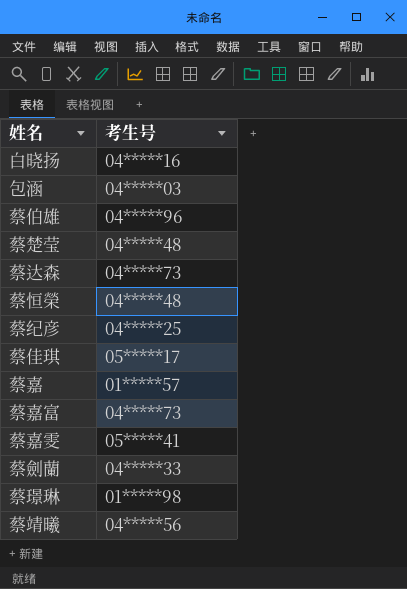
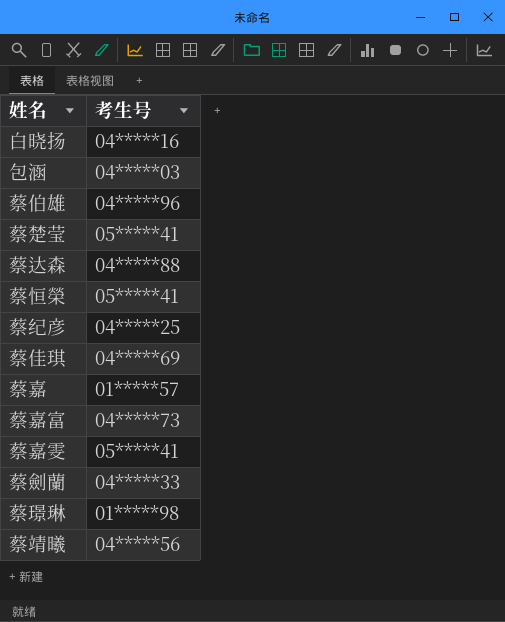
蔡楚莹 | 考生号: 04*****48 -> 05*****41
蔡达森 | 考生号: 04*****73 -> 04*****88
蔡恒榮 | 考生号: 04*****48 -> 05*****41
蔡佳琪 | 考生号: 05*****17 -> 04*****69

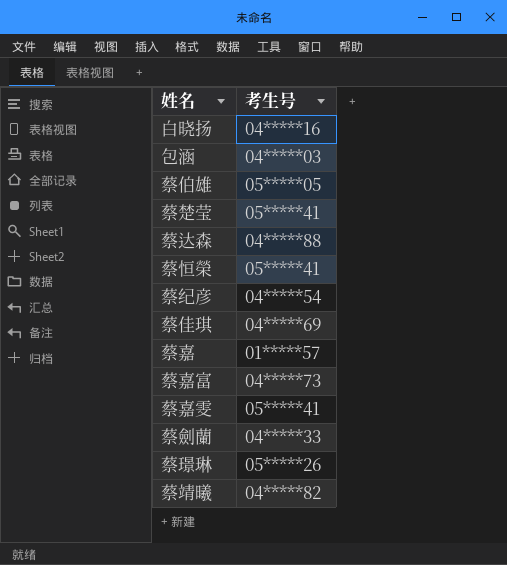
蔡伯雄 | 考生号: 04*****96 -> 05*****05
蔡纪彦 | 考生号: 04*****25 -> 04*****54
蔡璟琳 | 考生号: 01*****98 -> 05*****26
蔡靖曦 | 考生号: 04*****56 -> 04*****82

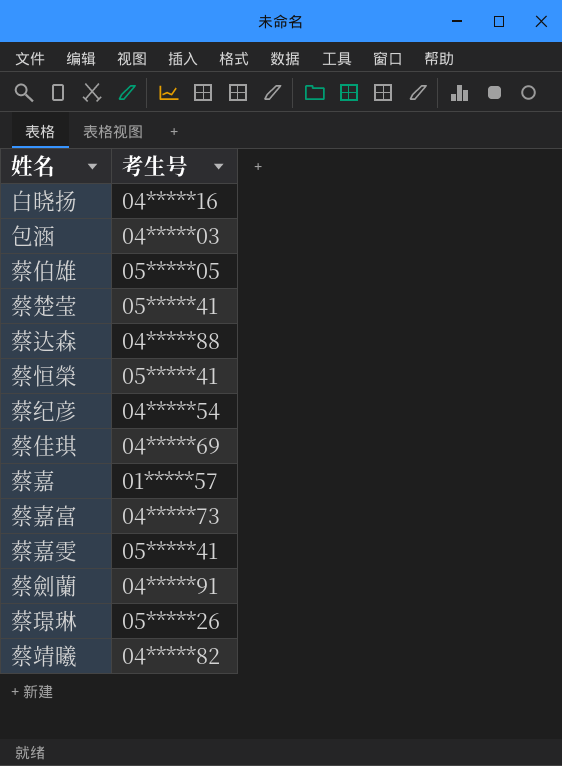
蔡劍蘭 | 考生号: 04*****33 -> 04*****91

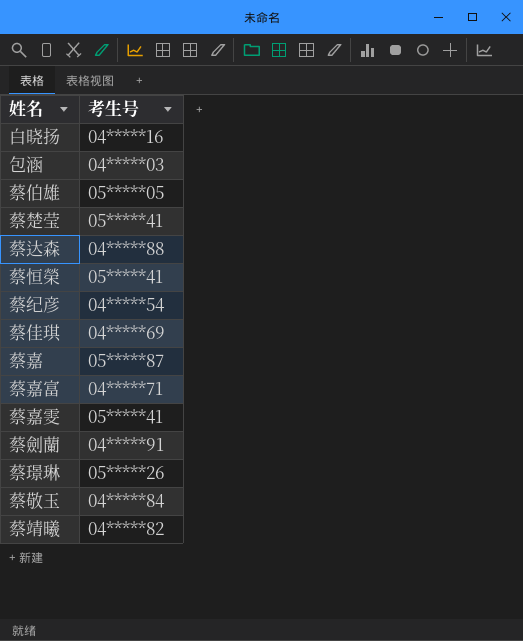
蔡嘉 | 考生号: 01*****57 -> 05*****87
蔡嘉富 | 考生号: 04*****73 -> 04*****71
row 蔡敬玉: none -> 04*****84

